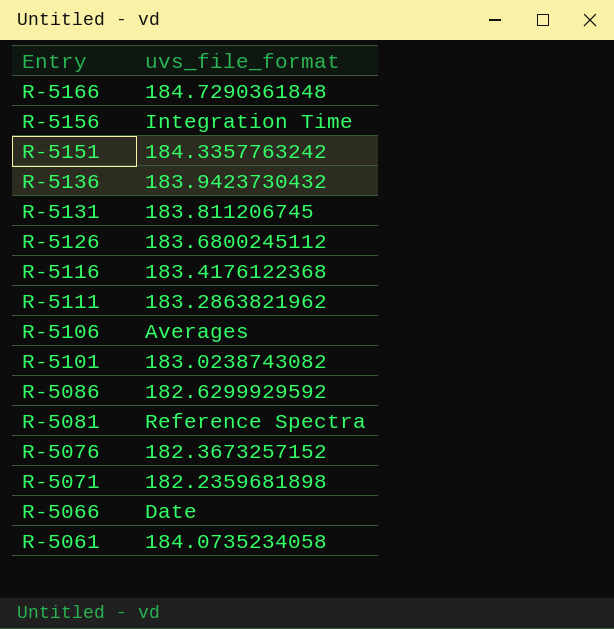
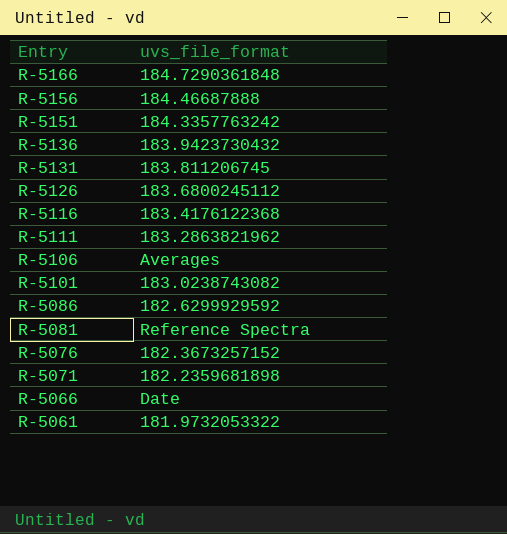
R-5156 | uvs_file_format: Integration Time -> 184.46687888
R-5061 | uvs_file_format: 184.0735234058 -> 181.9732053322

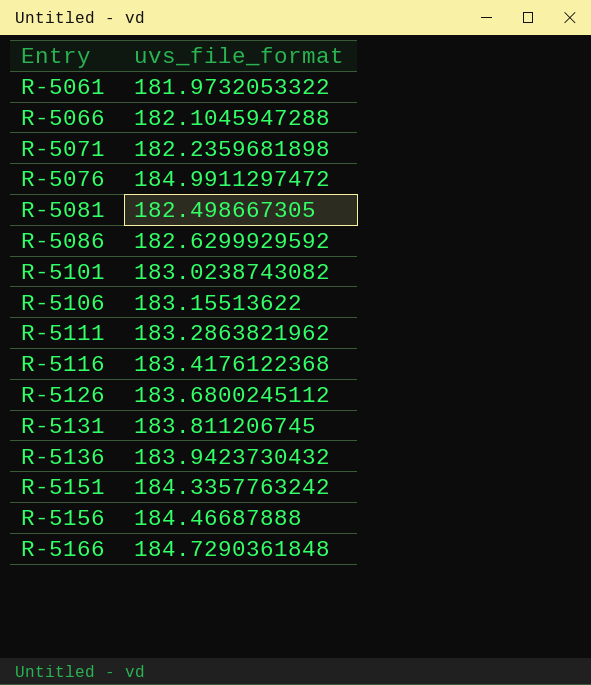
row order: Entry descending -> Entry ascending
R-5066 | uvs_file_format: Date -> 182.1045947288
R-5076 | uvs_file_format: 182.3673257152 -> 184.9911297472
R-5081 | uvs_file_format: Reference Spectra -> 182.498667305
R-5106 | uvs_file_format: Averages -> 183.15513622

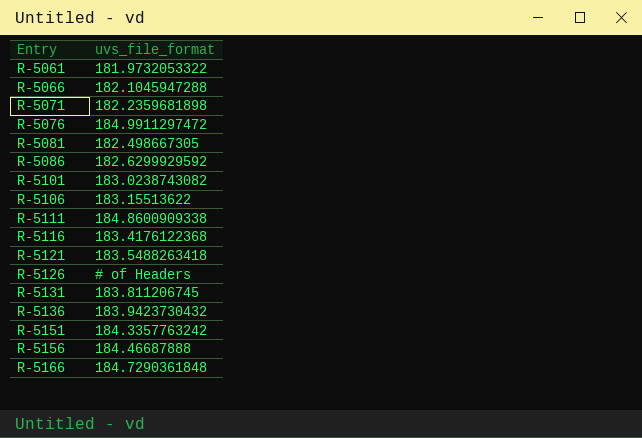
R-5111 | uvs_file_format: 183.2863821962 -> 184.8600909338
row R-5121: none -> 183.5488263418
R-5126 | uvs_file_format: 183.6800245112 -> # of Headers

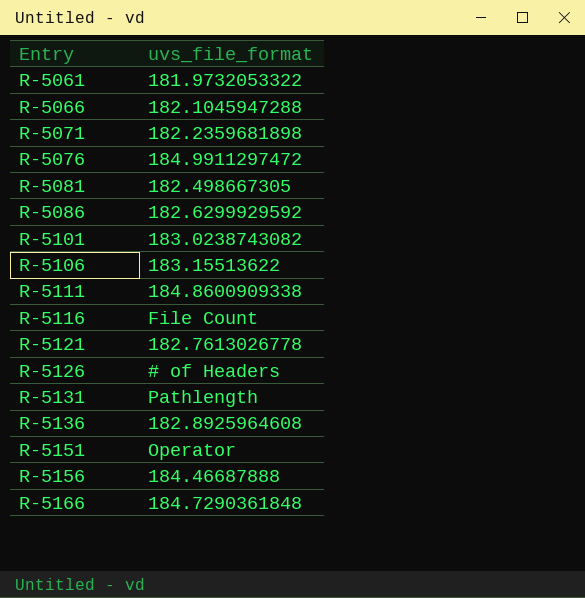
R-5116 | uvs_file_format: 183.4176122368 -> File Count
R-5121 | uvs_file_format: 183.5488263418 -> 182.7613026778
R-5131 | uvs_file_format: 183.811206745 -> Pathlength
R-5136 | uvs_file_format: 183.9423730432 -> 182.8925964608
R-5151 | uvs_file_format: 184.3357763242 -> Operator

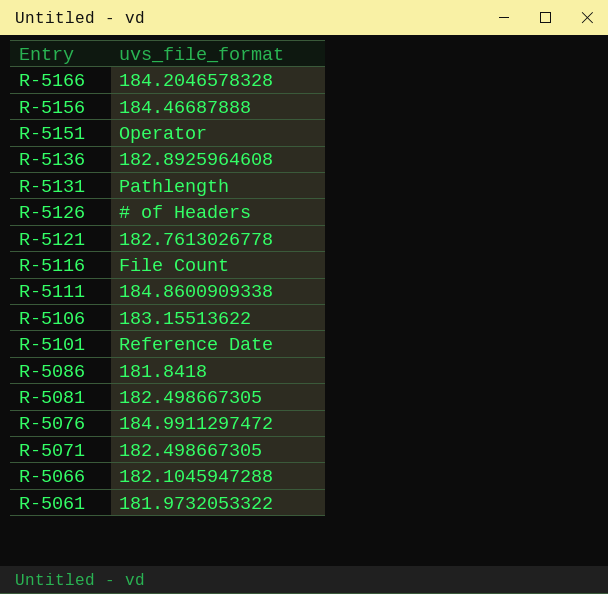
row order: Entry ascending -> Entry descending
R-5166 | uvs_file_format: 184.7290361848 -> 184.2046578328
R-5101 | uvs_file_format: 183.0238743082 -> Reference Date
R-5086 | uvs_file_format: 182.6299929592 -> 181.8418
R-5071 | uvs_file_format: 182.2359681898 -> 182.498667305

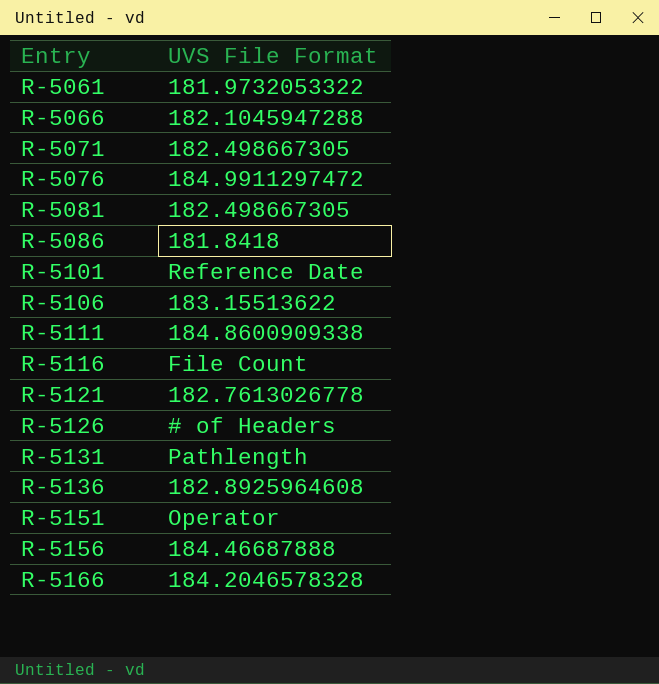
row order: Entry descending -> Entry ascending
column name: uvs_file_format -> UVS File Format

